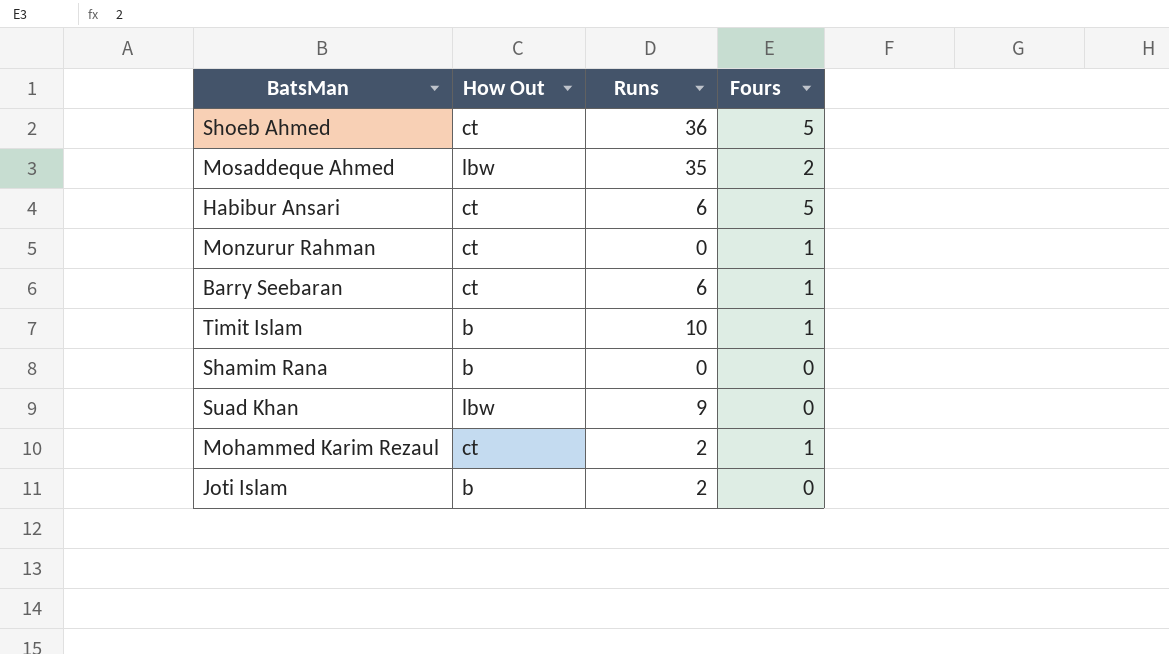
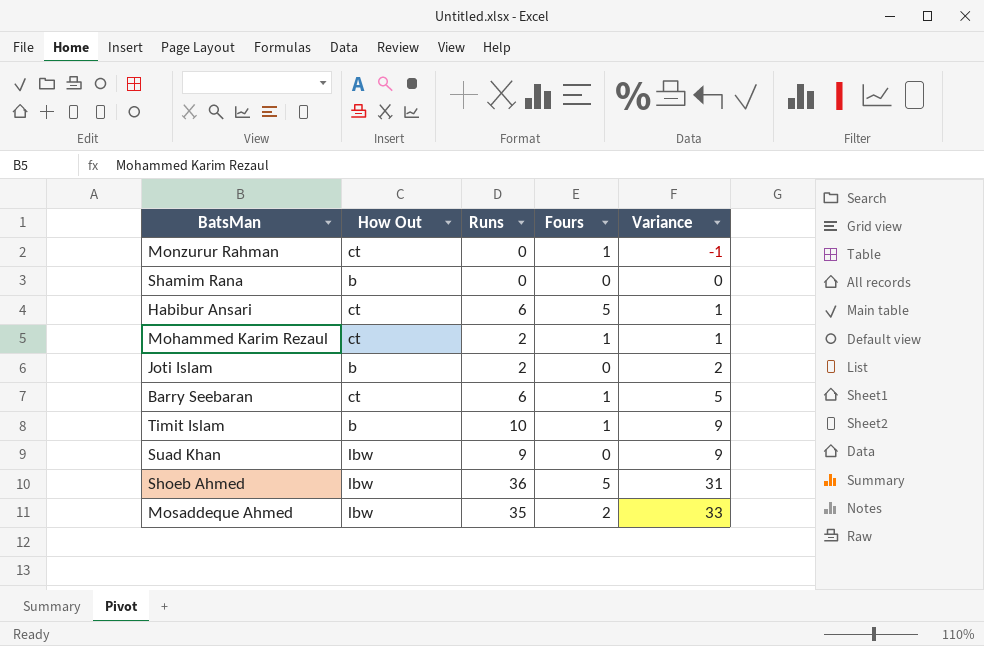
row order: none -> Variance ascending
column Variance | formula: none -> [Runs] - [Fours]
Shoeb Ahmed | How Out: ct -> lbw

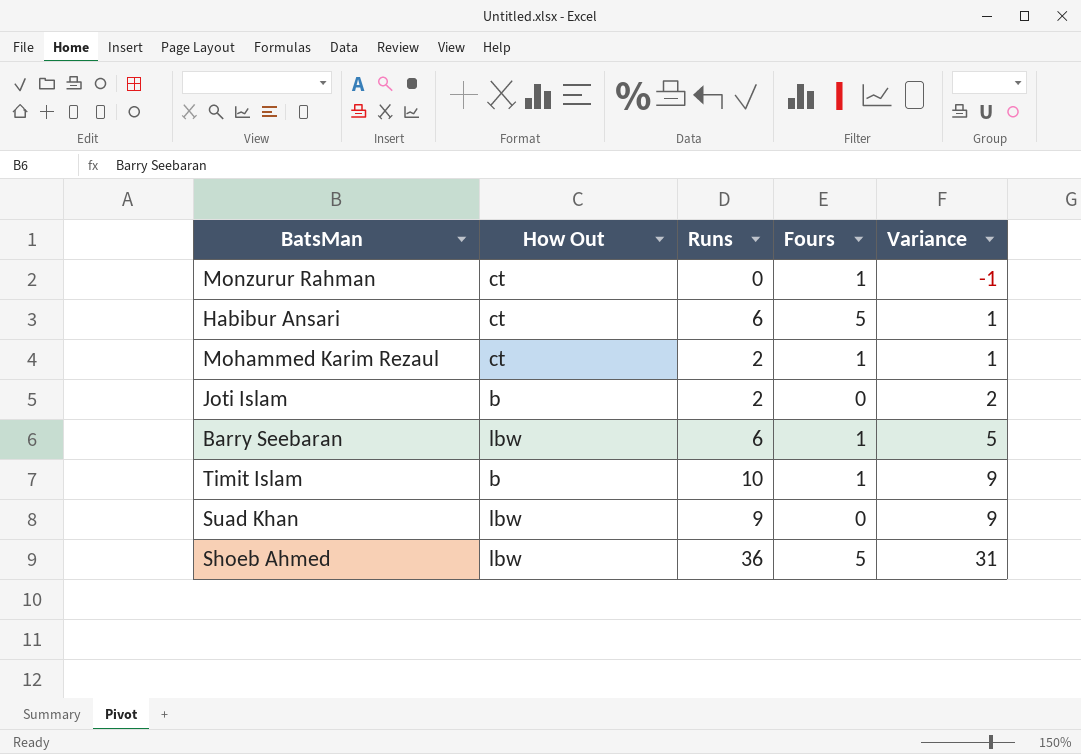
row Shamim Rana: b | 0 | 0 | 0 -> none
row Mosaddeque Ahmed: lbw | 35 | 2 | 33 -> none
Barry Seebaran | How Out: ct -> lbw

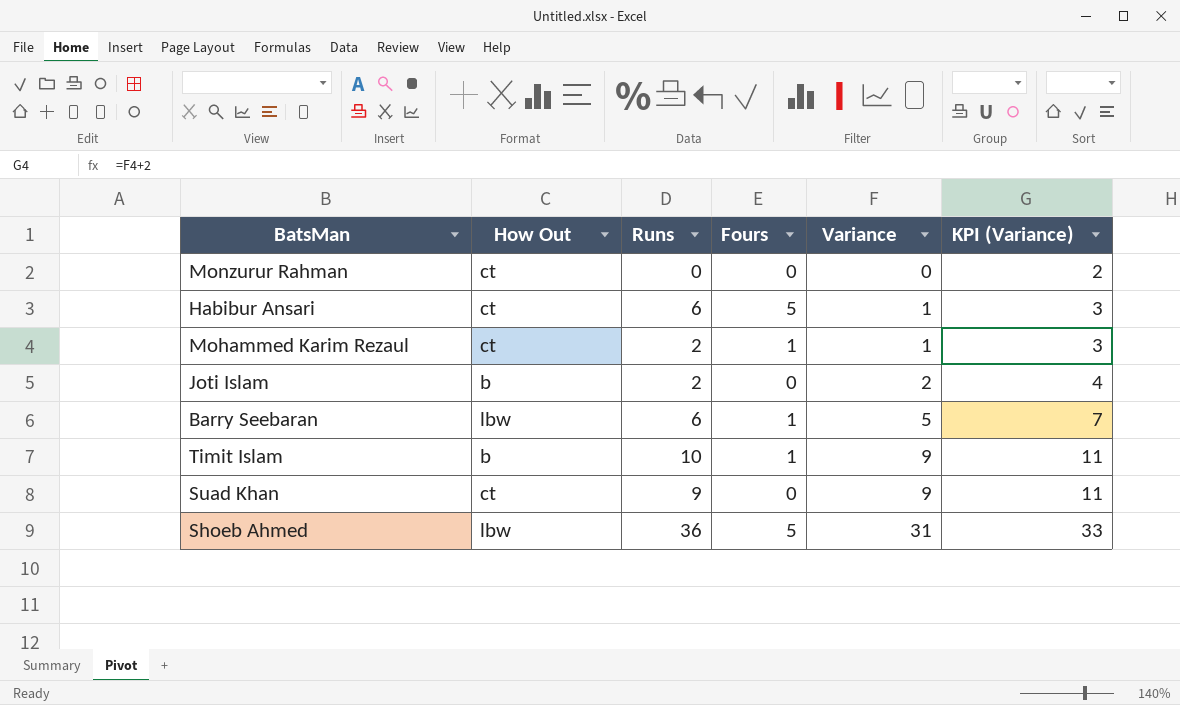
column KPI (Variance) | formula: none -> [Variance] + 2
Monzurur Rahman | Fours: 1 -> 0
Monzurur Rahman | Variance: -1 -> 0
Suad Khan | How Out: lbw -> ct

